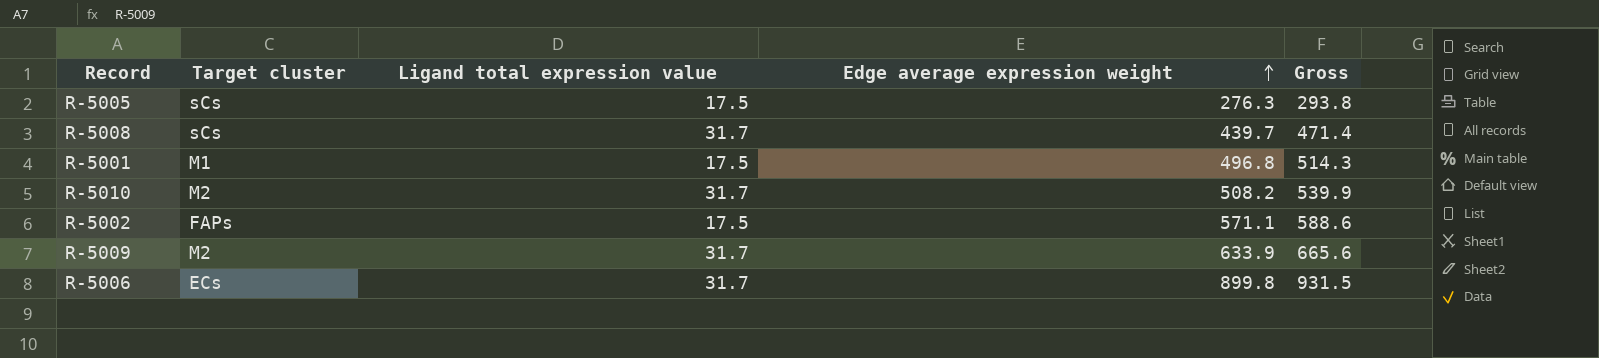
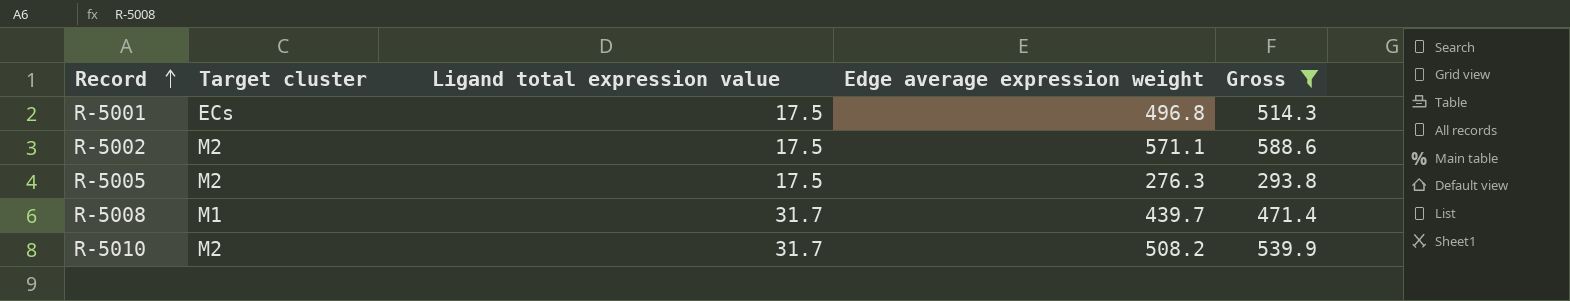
filter: none -> Gross <= 588.6
row order: Edge average expression weight ascending -> Record ascending
R-5001 | Target cluster: M1 -> ECs
R-5002 | Target cluster: FAPs -> M2
R-5005 | Target cluster: sCs -> M2
R-5008 | Target cluster: sCs -> M1

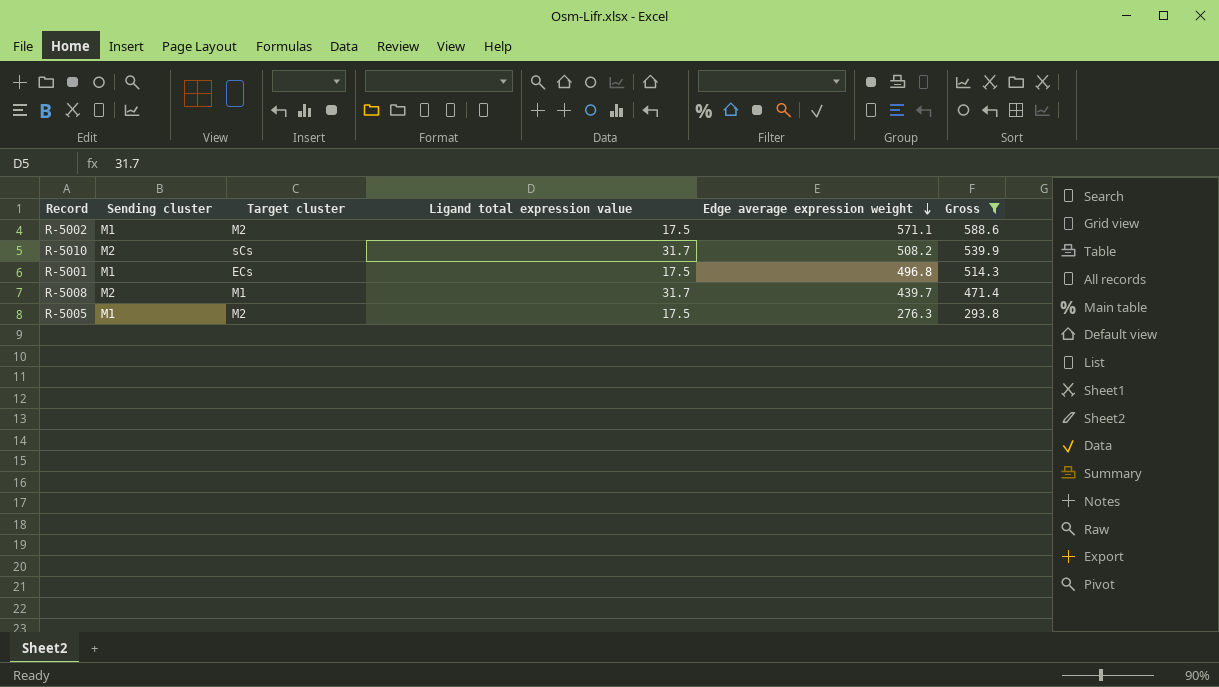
row order: Record ascending -> Edge average expression weight descending
column Sending cluster | position: none -> 2
R-5010 | Target cluster: M2 -> sCs

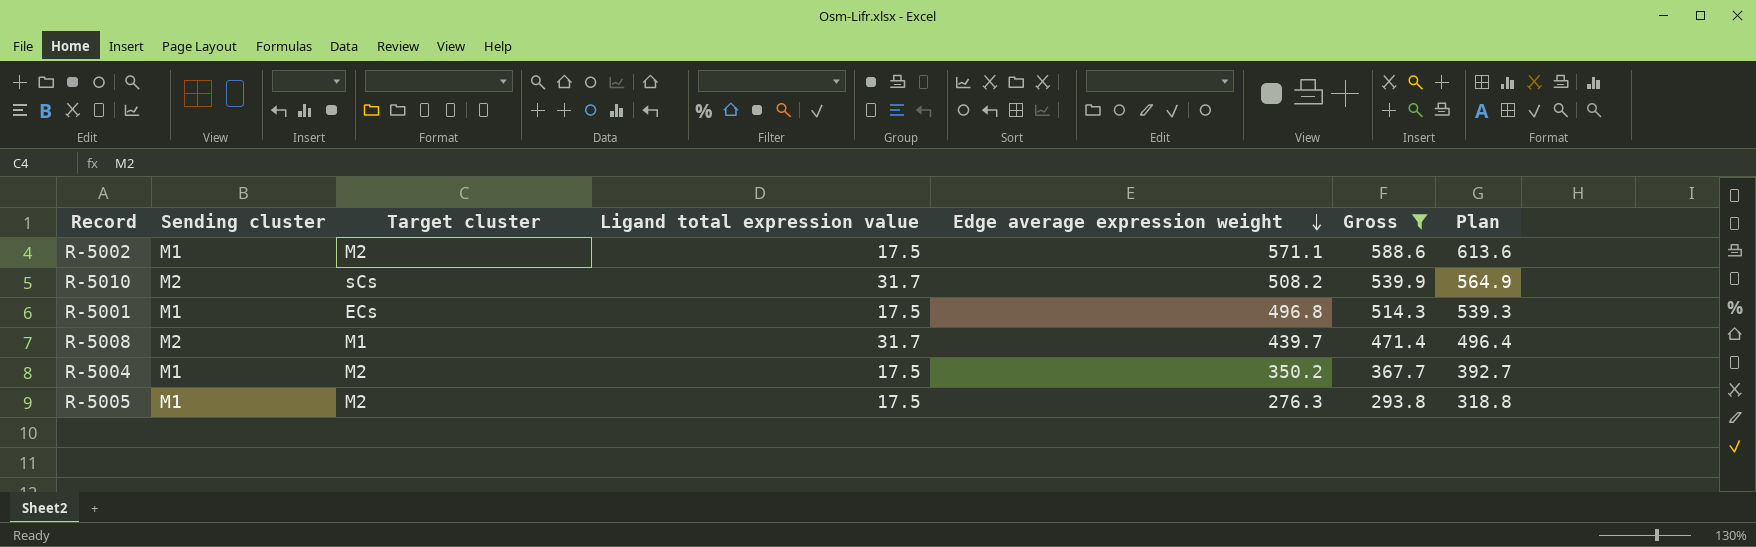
column Plan | formula: none -> [Gross] + 25
row R-5004: none -> M1 | M2 | 17.5 | 350.2 | 367.7 | 392.7

